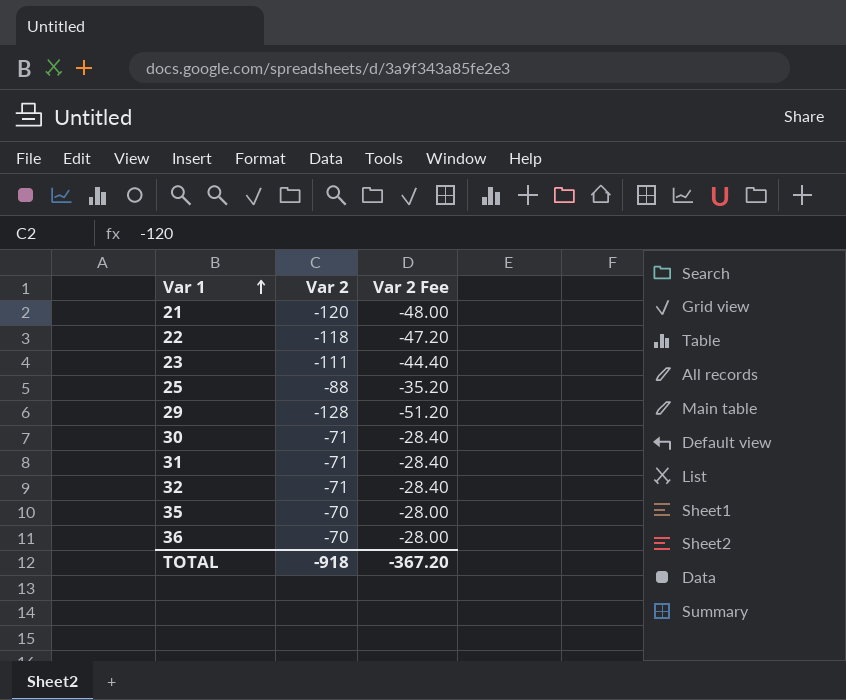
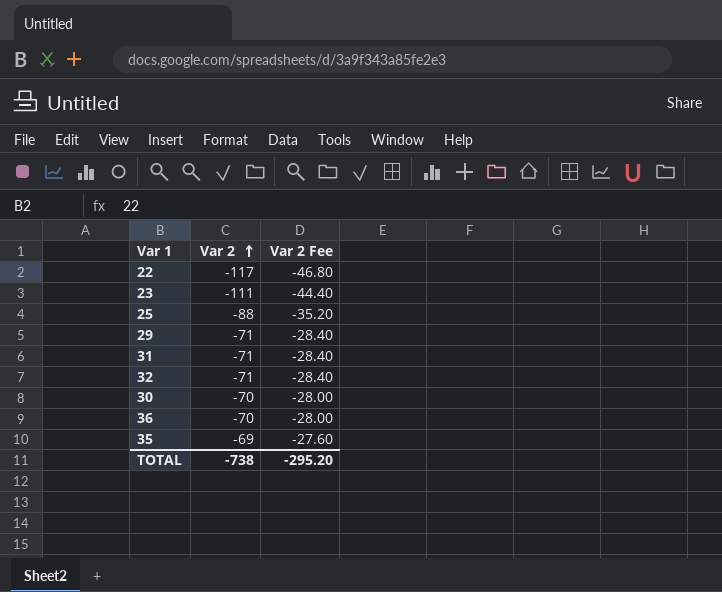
row order: Var 1 ascending -> Var 2 ascending
row 21: -120 | -48.00 -> none
22 | Var 2: -118 -> -117
22 | Var 2 Fee: -47.20 -> -46.80
29 | Var 2: -128 -> -71
29 | Var 2 Fee: -51.20 -> -28.40
30 | Var 2: -71 -> -70
30 | Var 2 Fee: -28.40 -> -28.00
35 | Var 2: -70 -> -69
35 | Var 2 Fee: -28.00 -> -27.60
TOTAL | Var 2: -918 -> -738
TOTAL | Var 2 Fee: -367.20 -> -295.20

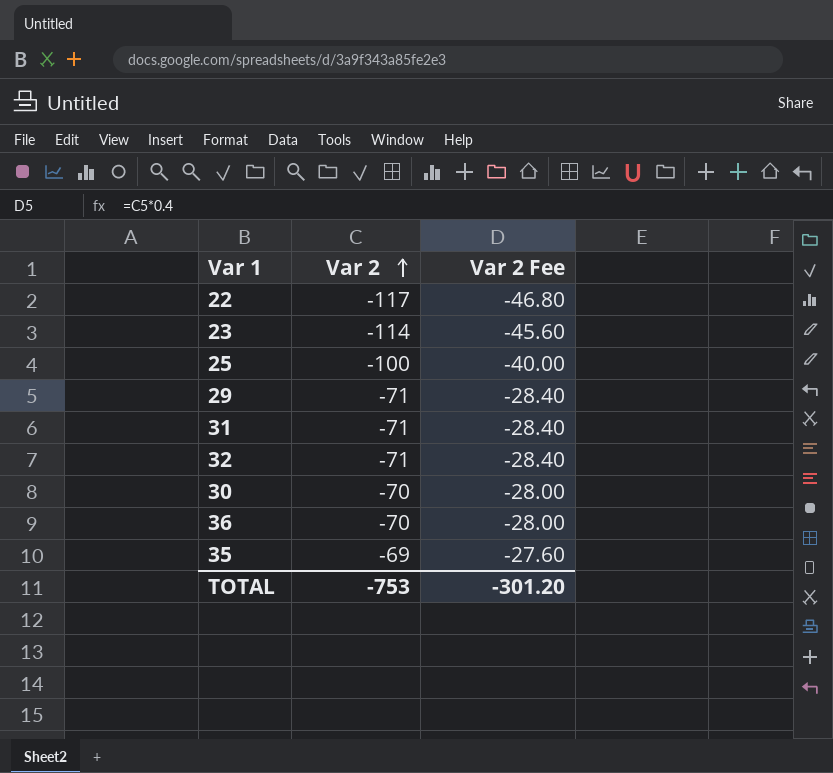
23 | Var 2: -111 -> -114
23 | Var 2 Fee: -44.40 -> -45.60
25 | Var 2: -88 -> -100
25 | Var 2 Fee: -35.20 -> -40.00
TOTAL | Var 2: -738 -> -753
TOTAL | Var 2 Fee: -295.20 -> -301.20

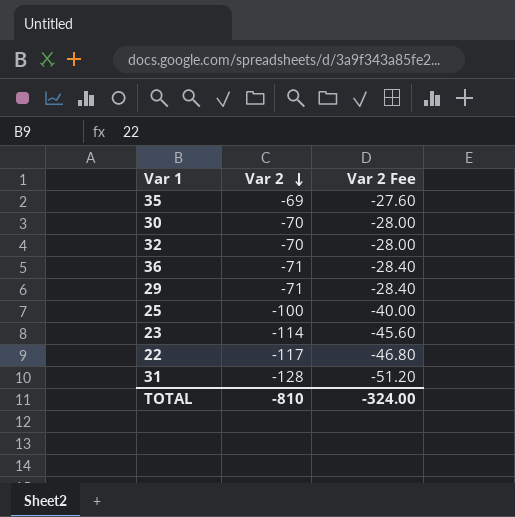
row order: Var 2 ascending -> Var 2 descending
32 | Var 2: -71 -> -70
32 | Var 2 Fee: -28.40 -> -28.00
36 | Var 2: -70 -> -71
36 | Var 2 Fee: -28.00 -> -28.40
31 | Var 2: -71 -> -128
31 | Var 2 Fee: -28.40 -> -51.20
TOTAL | Var 2: -753 -> -810
TOTAL | Var 2 Fee: -301.20 -> -324.00

